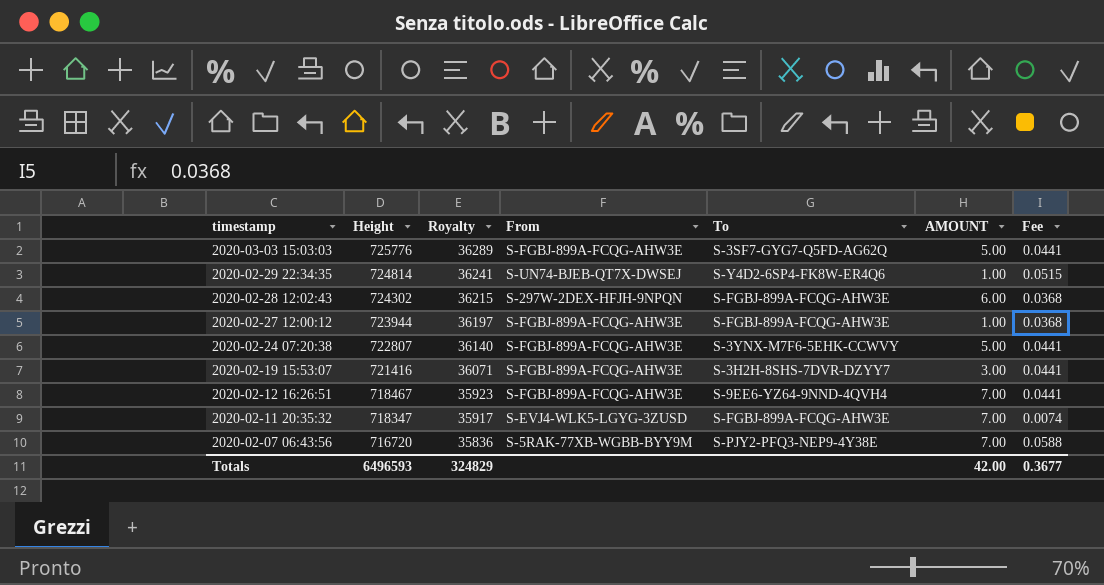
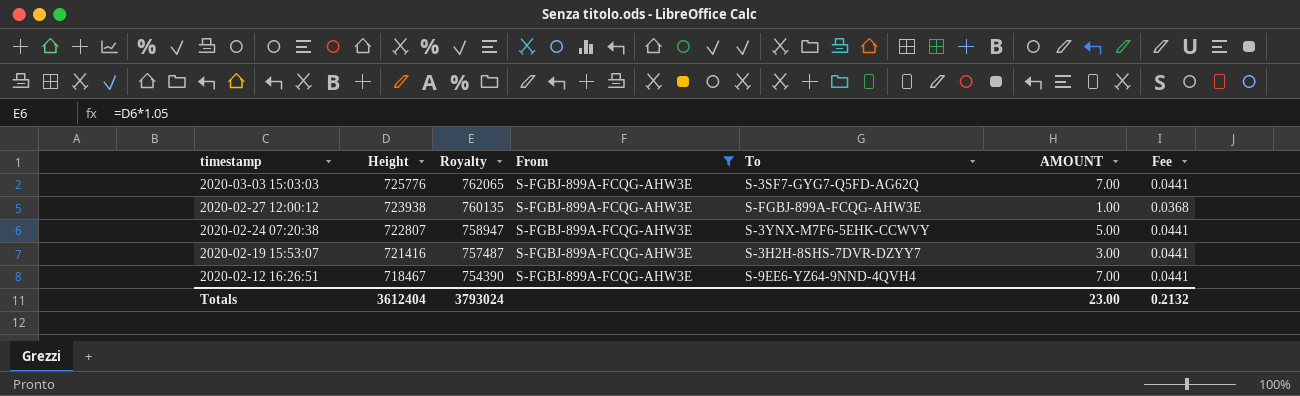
filter: none -> From = S-FGBJ-899A-FCQG-AHW3E
column Royalty | formula: [Height] * 0.05 -> [Height] * 1.05
2020-03-03 15:03:03 | AMOUNT: 5.00 -> 7.00
2020-02-27 12:00:12 | Height: 723944 -> 723938
Totals | Height: 6496593 -> 3612404
Totals | Royalty: 324829 -> 3793024
Totals | AMOUNT: 42.00 -> 23.00
Totals | Fee: 0.3677 -> 0.2132

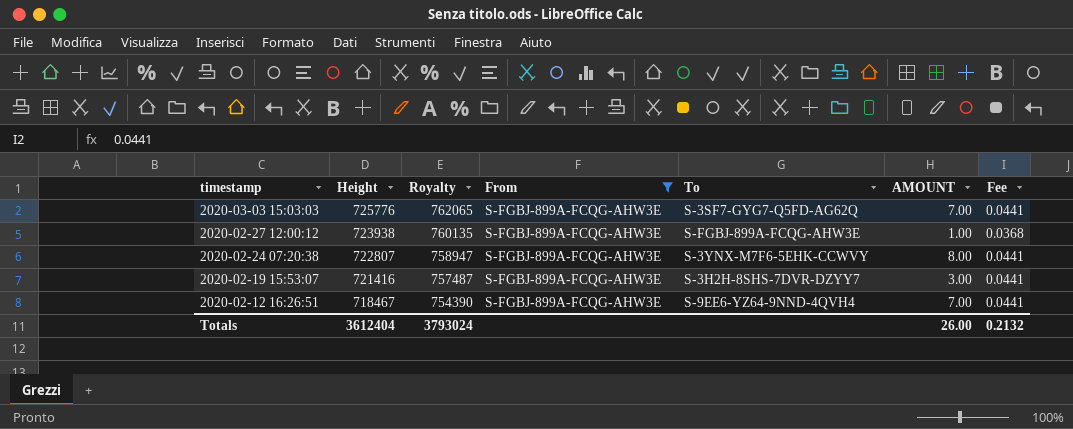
2020-02-24 07:20:38 | AMOUNT: 5.00 -> 8.00
Totals | AMOUNT: 23.00 -> 26.00

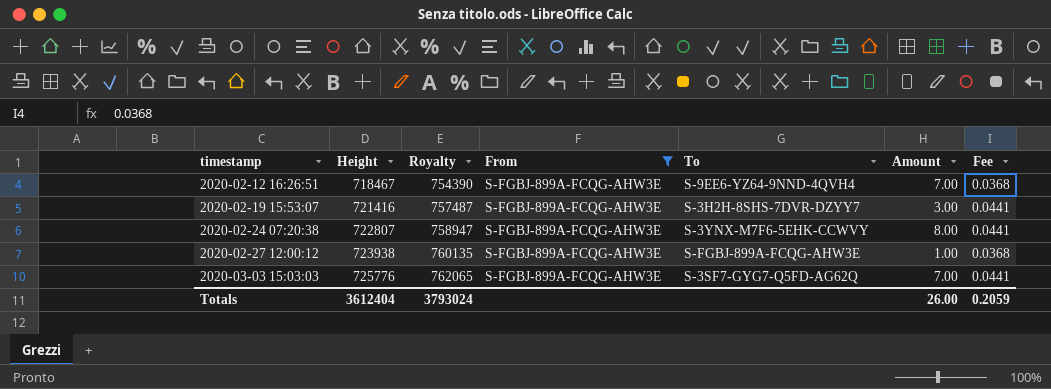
row order: timestamp descending -> timestamp ascending
column name: AMOUNT -> Amount
2020-02-12 16:26:51 | Fee: 0.0441 -> 0.0368
Totals | Fee: 0.2132 -> 0.2059

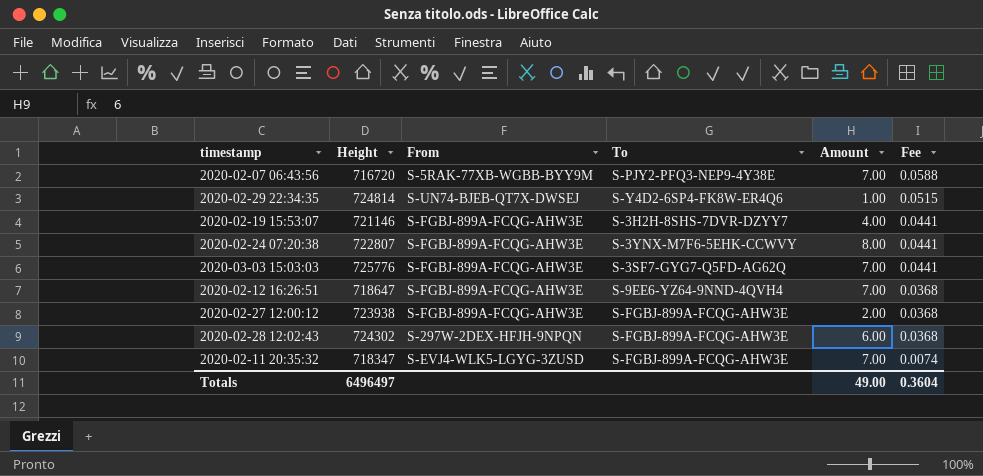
filter: From = S-FGBJ-899A-FCQG-AHW3E -> none
row order: timestamp ascending -> Fee descending
column Royalty | formula: [Height] * 1.05 -> none
2020-02-19 15:53:07 | Height: 721416 -> 721146
2020-02-19 15:53:07 | Amount: 3.00 -> 4.00
2020-02-12 16:26:51 | Height: 718467 -> 718647
2020-02-27 12:00:12 | Amount: 1.00 -> 2.00
Totals | Height: 3612404 -> 6496497
Totals | Amount: 26.00 -> 49.00
Totals | Fee: 0.2059 -> 0.3604

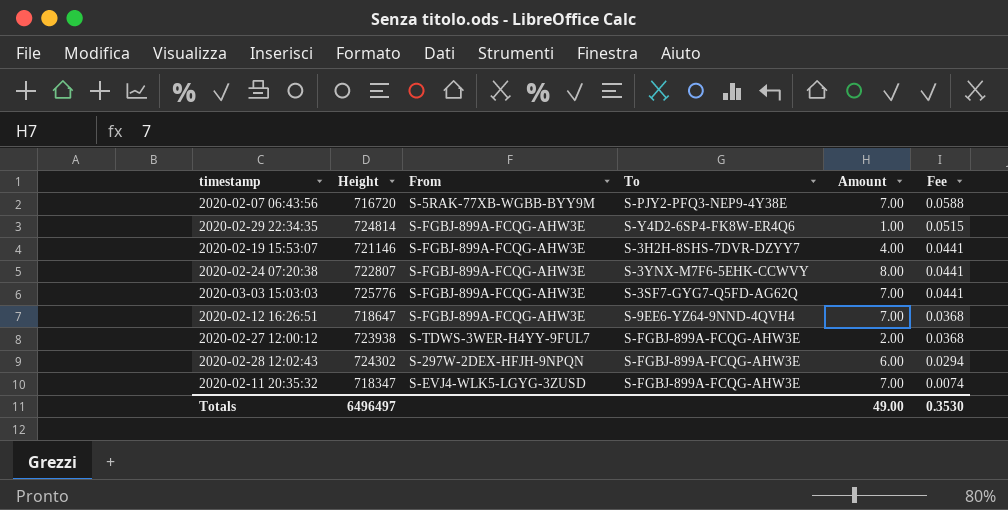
2020-02-29 22:34:35 | From: S-UN74-BJEB-QT7X-DWSEJ -> S-FGBJ-899A-FCQG-AHW3E
2020-02-27 12:00:12 | From: S-FGBJ-899A-FCQG-AHW3E -> S-TDWS-3WER-H4YY-9FUL7
2020-02-28 12:02:43 | Fee: 0.0368 -> 0.0294
Totals | Fee: 0.3604 -> 0.3530

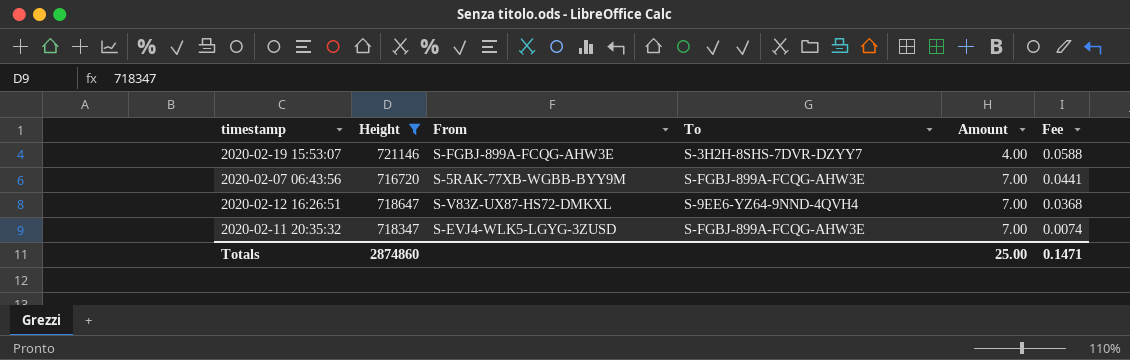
filter: none -> Height <= 721146
row order: Fee descending -> Amount ascending
2020-02-19 15:53:07 | Fee: 0.0441 -> 0.0588
2020-02-07 06:43:56 | To: S-PJY2-PFQ3-NEP9-4Y38E -> S-FGBJ-899A-FCQG-AHW3E
2020-02-07 06:43:56 | Fee: 0.0588 -> 0.0441
2020-02-12 16:26:51 | From: S-FGBJ-899A-FCQG-AHW3E -> S-V83Z-UX87-HS72-DMKXL
Totals | Height: 6496497 -> 2874860
Totals | Amount: 49.00 -> 25.00
Totals | Fee: 0.3530 -> 0.1471

